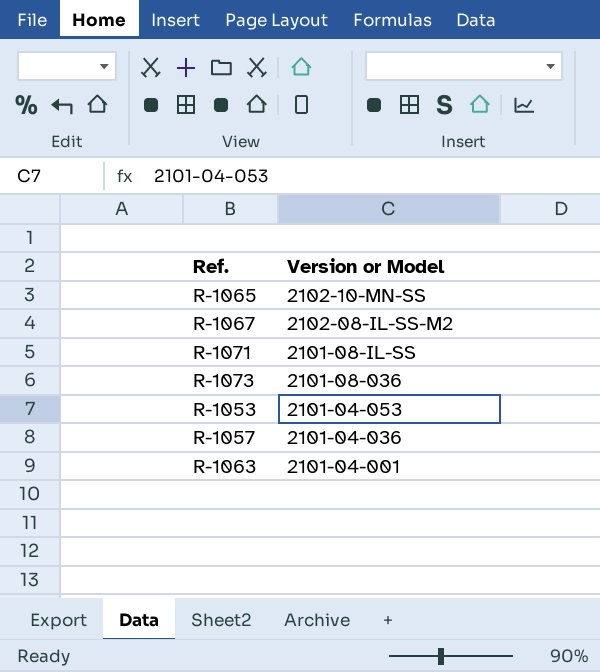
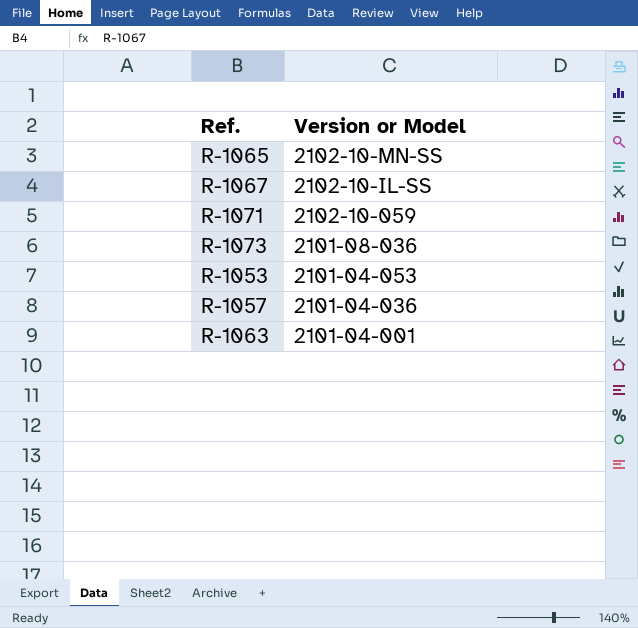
R-1067 | Version or Model: 2102-08-IL-SS-M2 -> 2102-10-IL-SS
R-1071 | Version or Model: 2101-08-IL-SS -> 2102-10-059

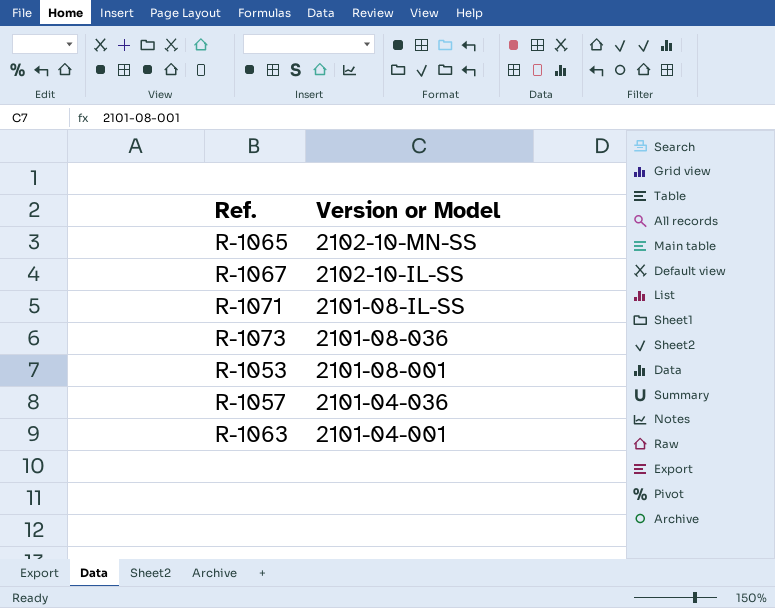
R-1071 | Version or Model: 2102-10-059 -> 2101-08-IL-SS
R-1053 | Version or Model: 2101-04-053 -> 2101-08-001

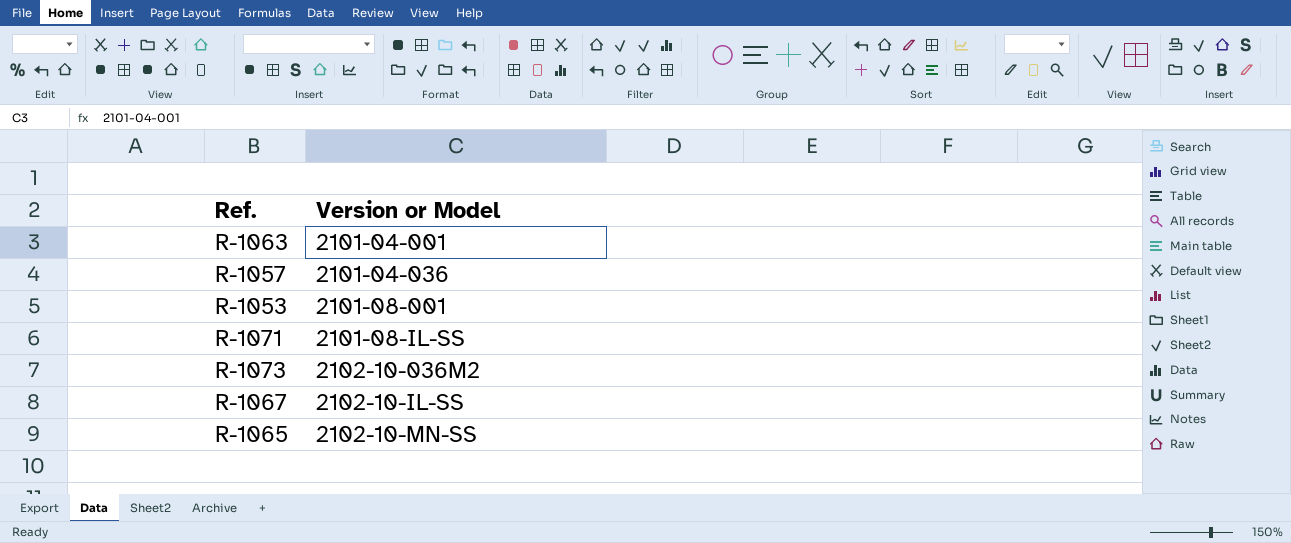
row order: Version or Model descending -> Version or Model ascending
R-1073 | Version or Model: 2101-08-036 -> 2102-10-036M2

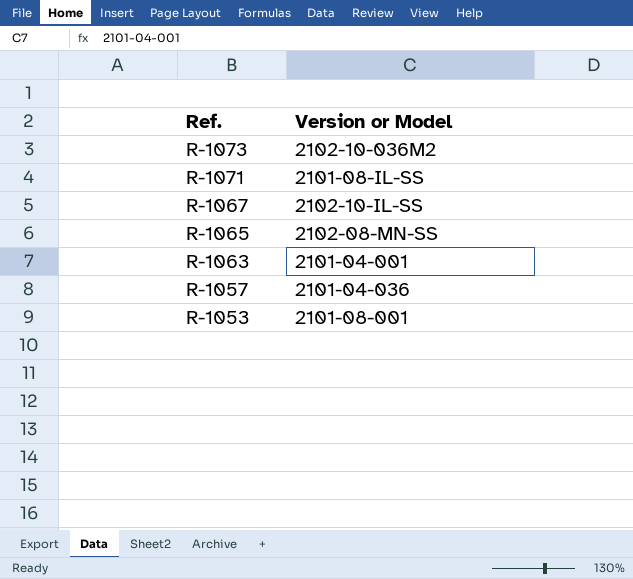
row order: Version or Model ascending -> Ref. descending
R-1065 | Version or Model: 2102-10-MN-SS -> 2102-08-MN-SS

